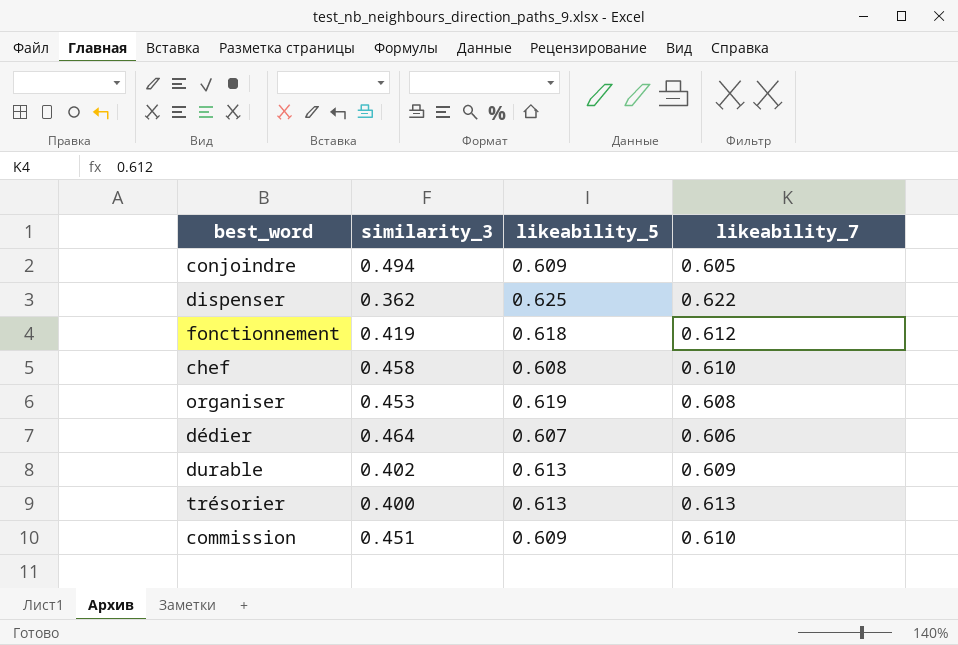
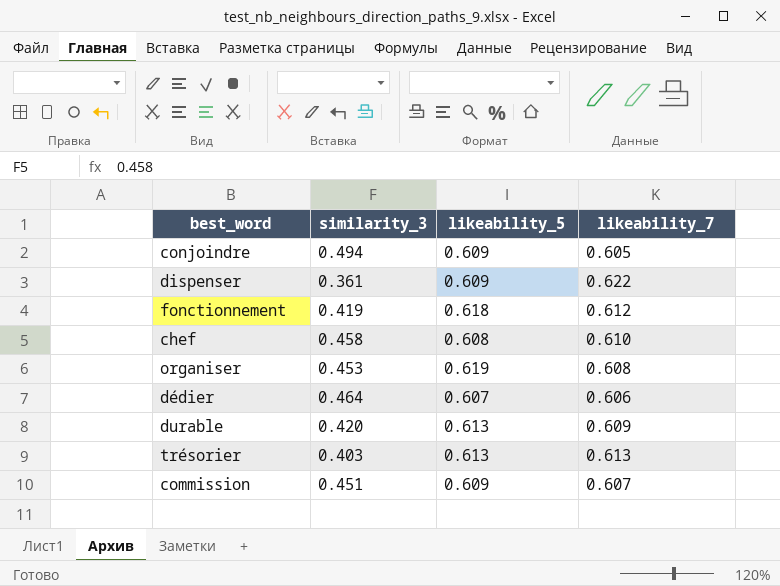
dispenser | similarity_3: 0.362 -> 0.361
dispenser | likeability_5: 0.625 -> 0.609
durable | similarity_3: 0.402 -> 0.420
trésorier | similarity_3: 0.400 -> 0.403
commission | likeability_7: 0.610 -> 0.607

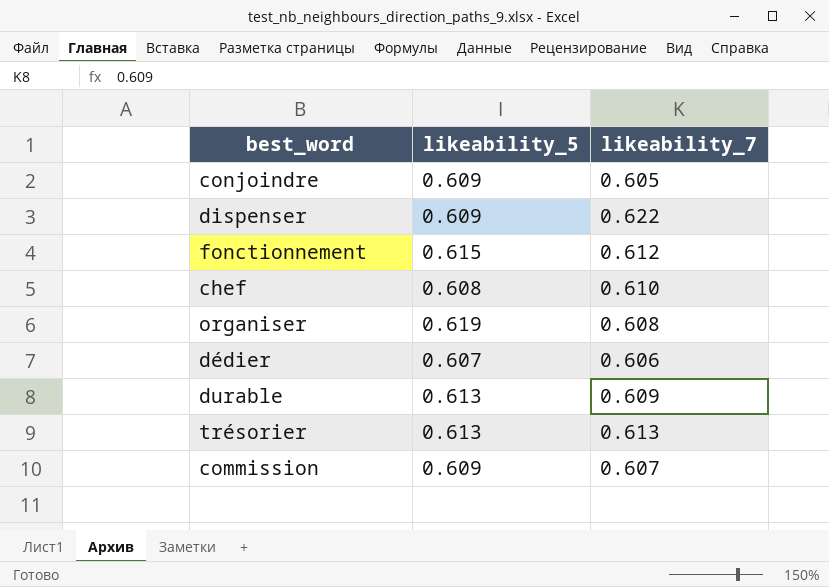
column similarity_3 | position: 2 -> none
fonctionnement | likeability_5: 0.618 -> 0.615

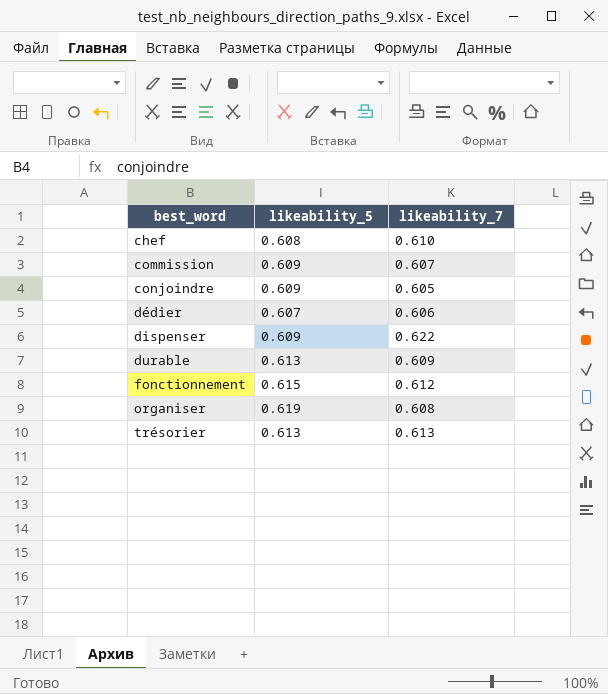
row order: none -> best_word ascending

